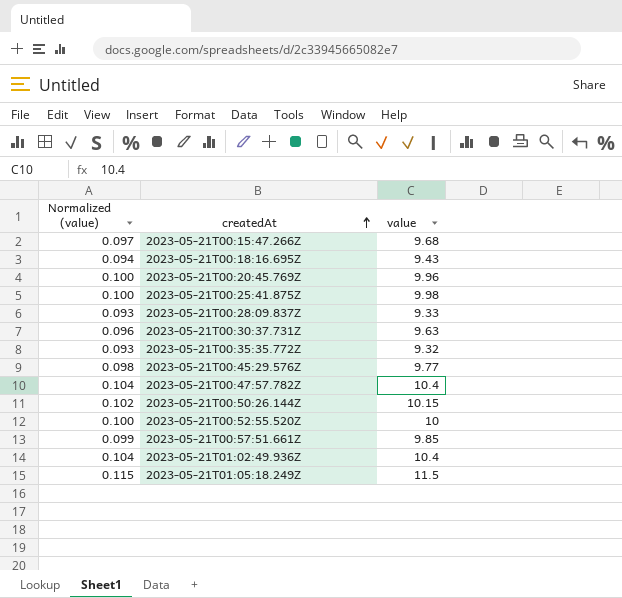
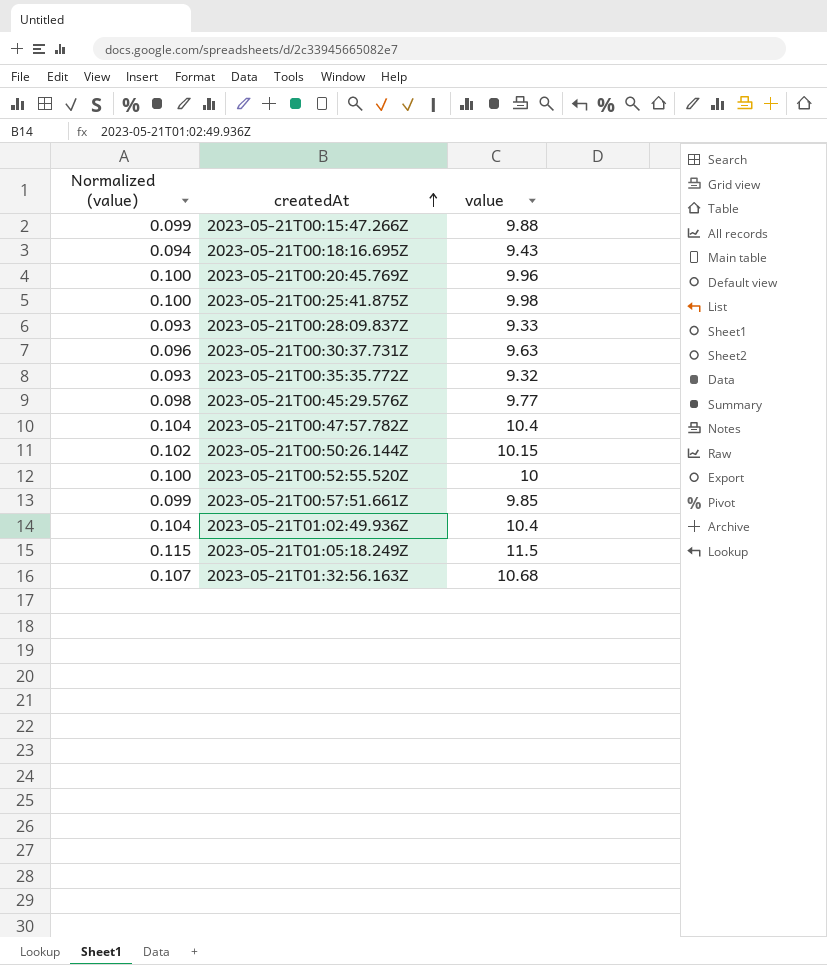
2023-05-21T00:15:47.266Z | Normalized (value): 0.097 -> 0.099
2023-05-21T00:15:47.266Z | value: 9.68 -> 9.88
row 2023-05-21T01:32:56.163Z: none -> 0.107 | 10.68

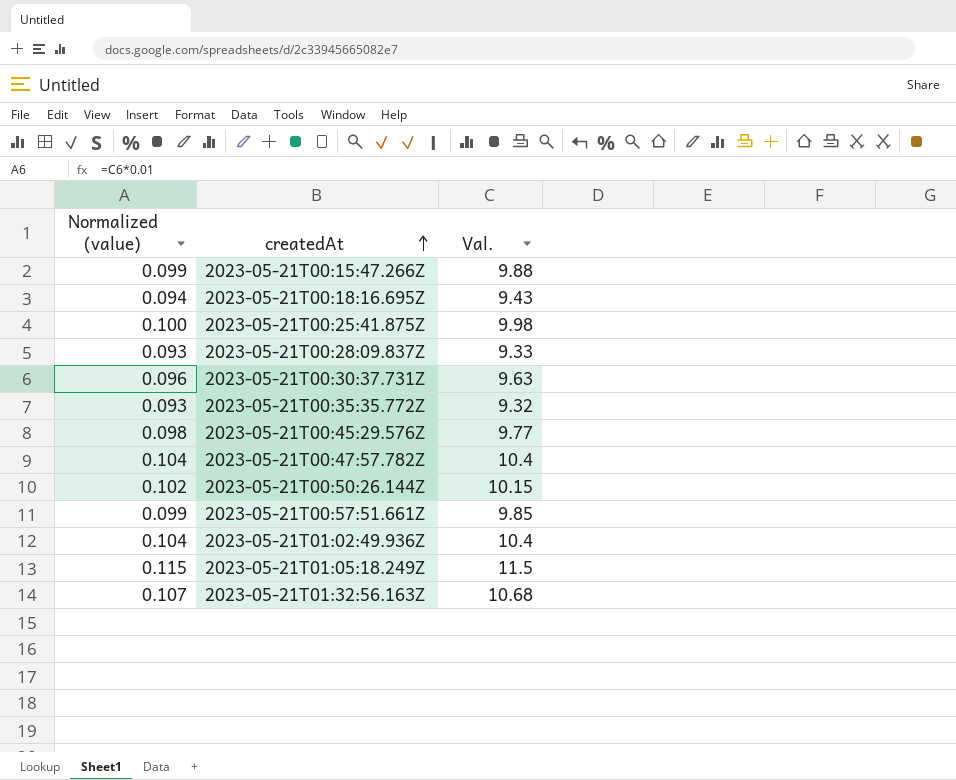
column name: value -> Val.
row 2023-05-21T00:20:45.769Z: 0.100 | 9.96 -> none
row 2023-05-21T00:52:55.520Z: 0.100 | 10 -> none

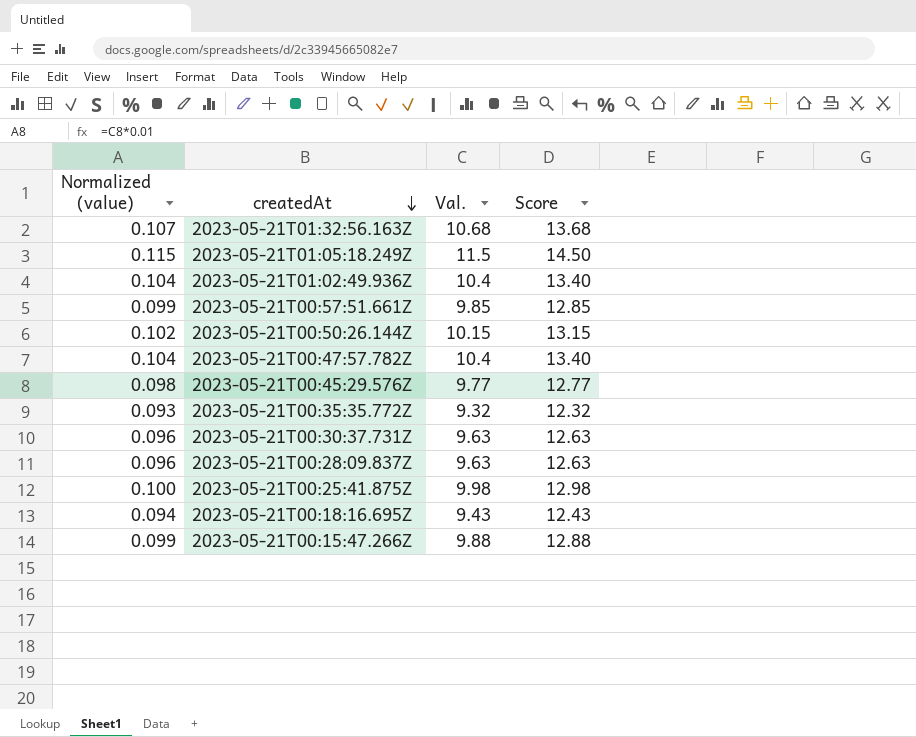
row order: createdAt ascending -> createdAt descending
column Score | formula: none -> [Val.] + 3
2023-05-21T00:28:09.837Z | Normalized (value): 0.093 -> 0.096
2023-05-21T00:28:09.837Z | Val.: 9.33 -> 9.63

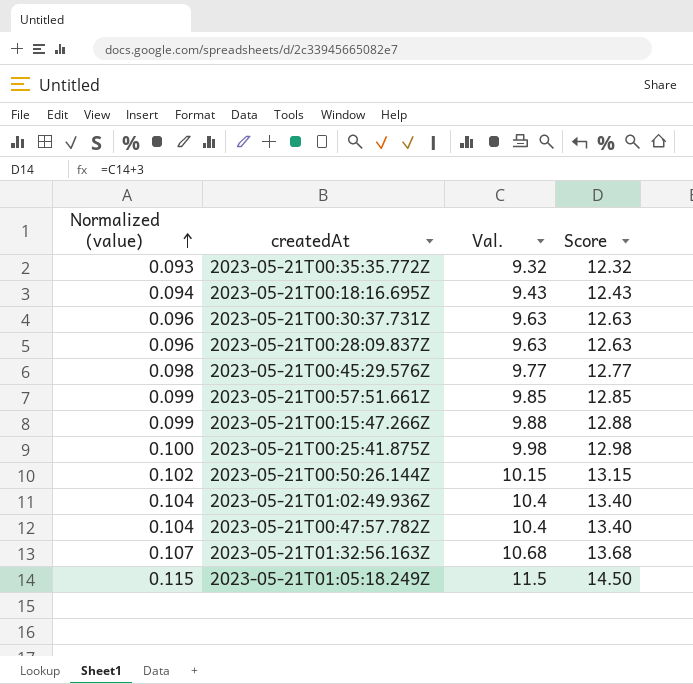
row order: createdAt descending -> Normalized (value) ascending

